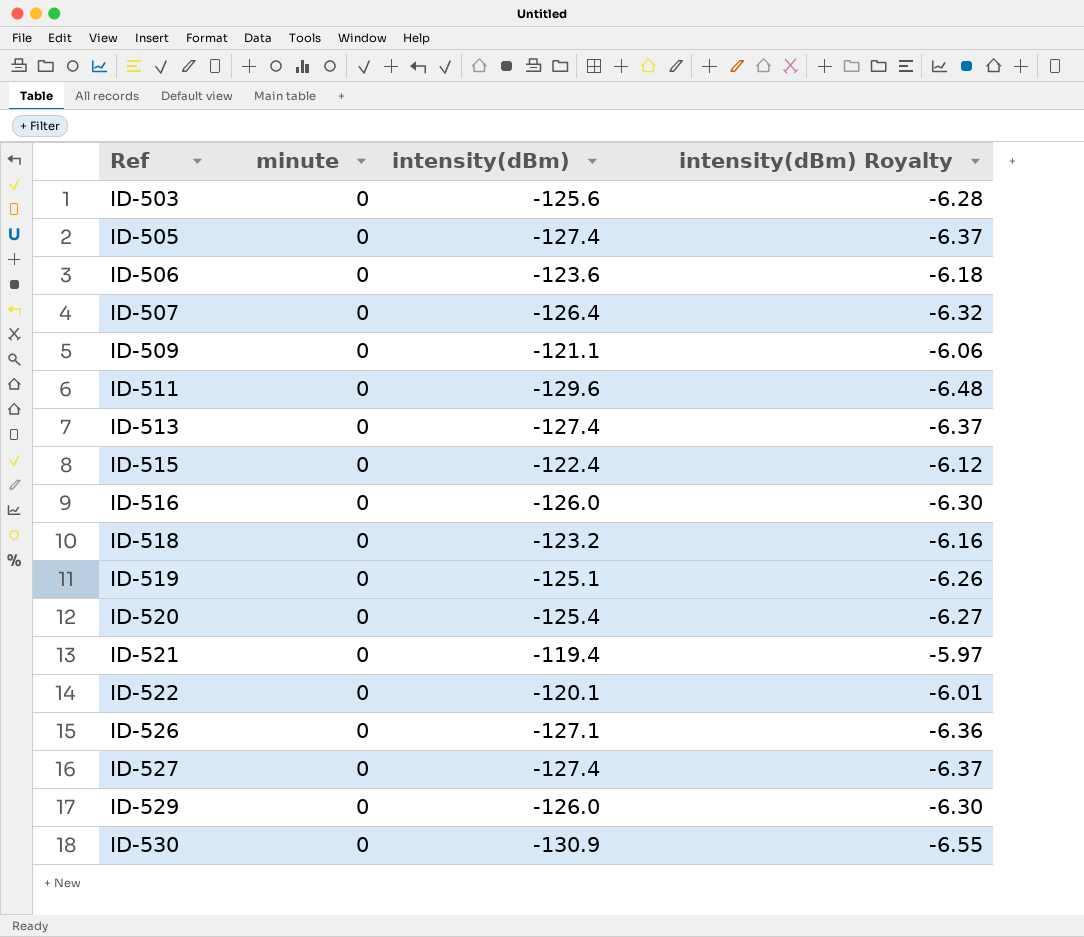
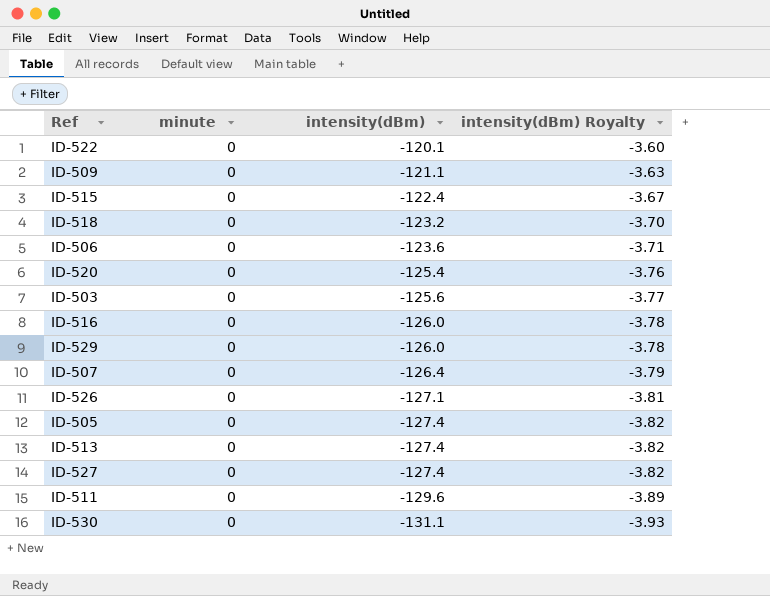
row order: Ref ascending -> intensity(dBm) descending
column intensity(dBm) Royalty | formula: [intensity(dBm)] * 0.05 -> [intensity(dBm)] * 0.03
row ID-519: 0 | -125.1 | -6.26 -> none
row ID-521: 0 | -119.4 | -5.97 -> none
ID-530 | intensity(dBm): -130.9 -> -131.1

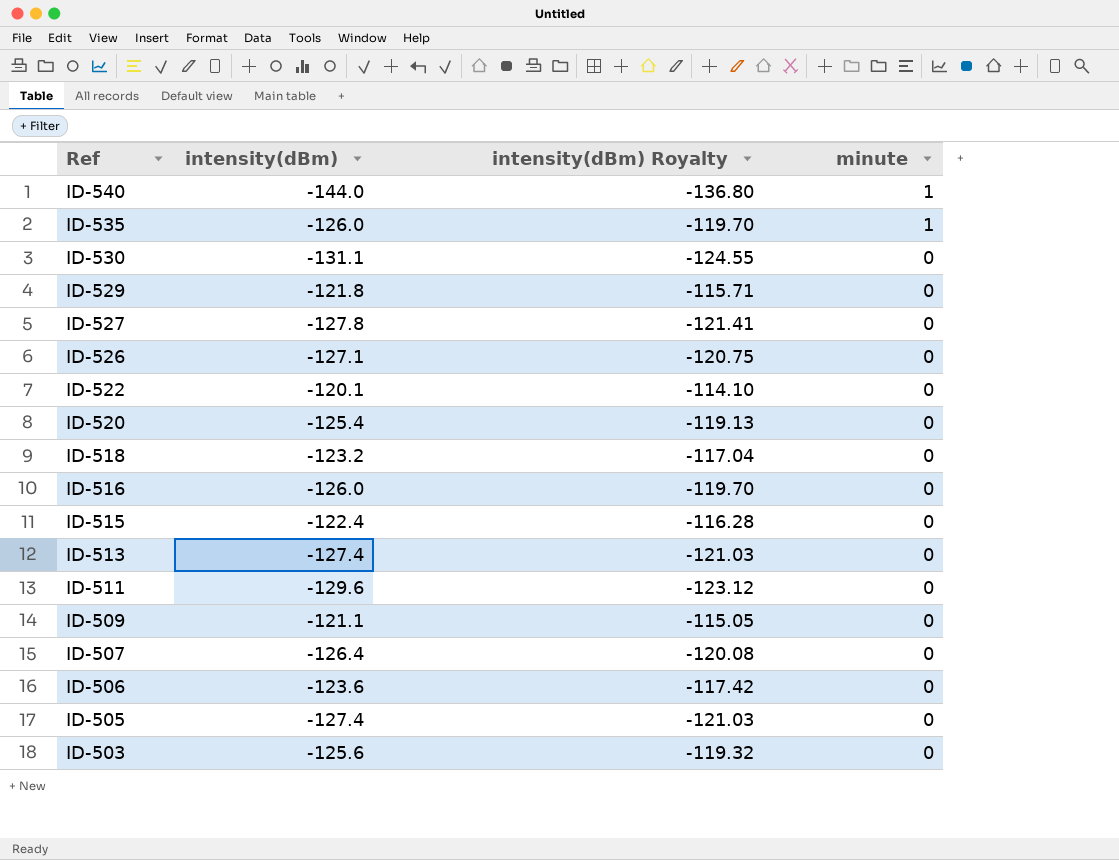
row order: intensity(dBm) descending -> Ref descending
column intensity(dBm) Royalty | formula: [intensity(dBm)] * 0.03 -> [intensity(dBm)] * 0.95
column minute | position: 2 -> 4
row ID-540: none -> -144.0 | -136.80 | 1
row ID-535: none -> -126.0 | -119.70 | 1
ID-529 | intensity(dBm): -126.0 -> -121.8
ID-527 | intensity(dBm): -127.4 -> -127.8

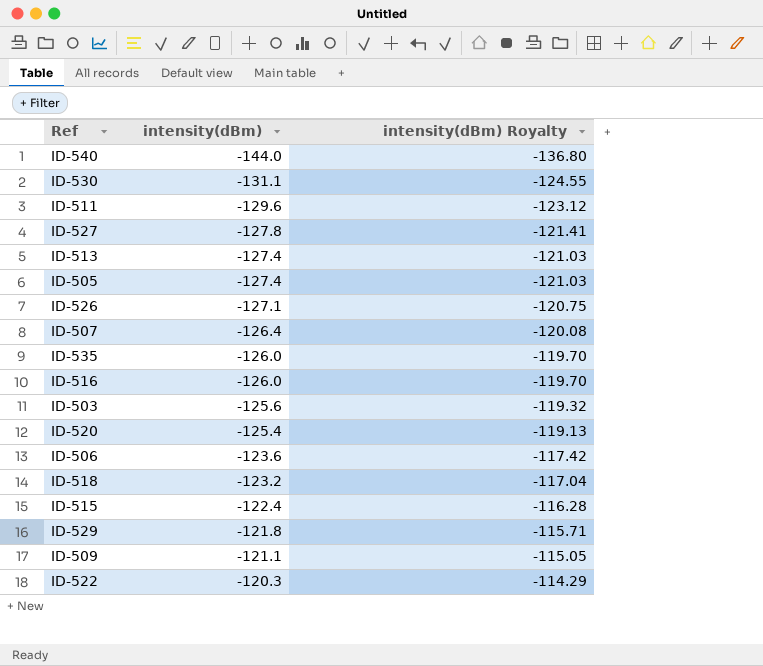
row order: Ref descending -> intensity(dBm) ascending
column minute | position: 4 -> none
ID-522 | intensity(dBm): -120.1 -> -120.3
ID-522 | intensity(dBm) Royalty: -114.10 -> -114.29

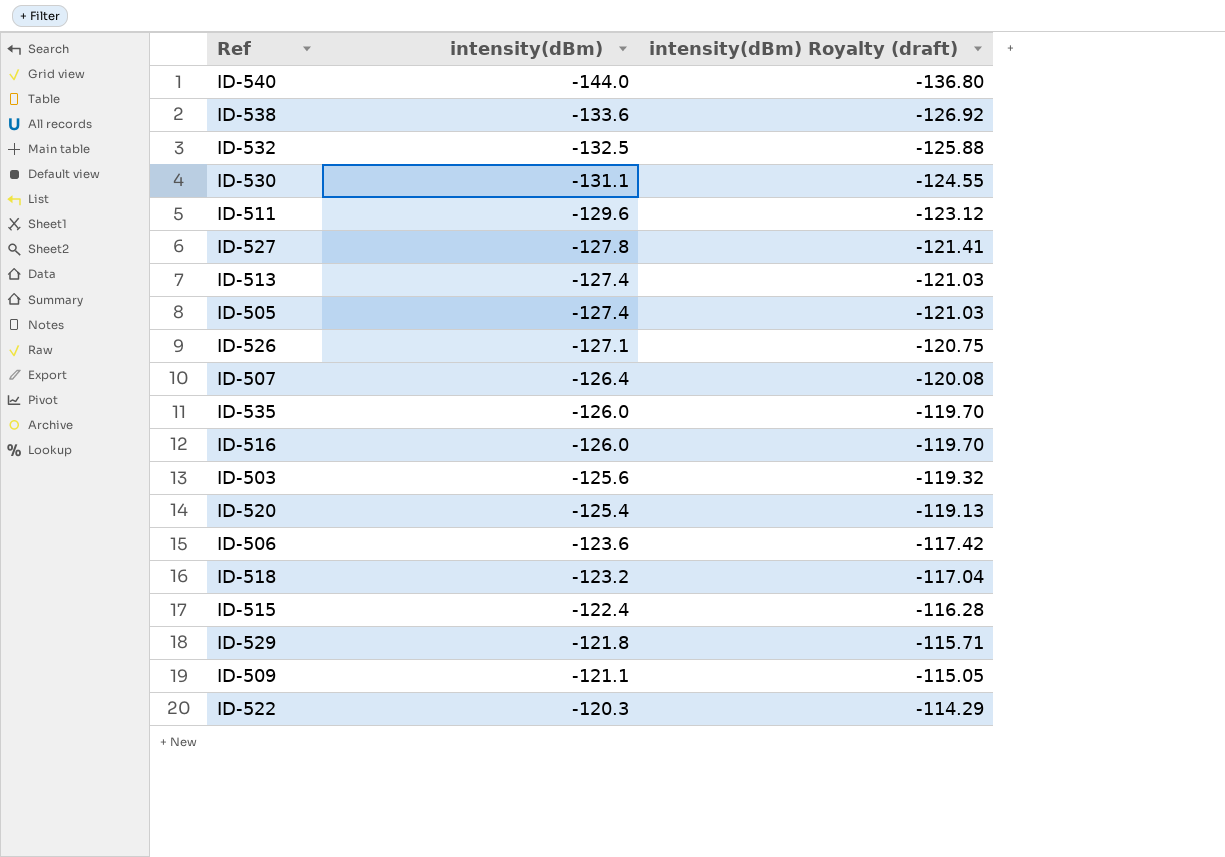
column name: intensity(dBm) Royalty -> intensity(dBm) Royalty (draft)
row ID-538: none -> -133.6 | -126.92
row ID-532: none -> -132.5 | -125.88

